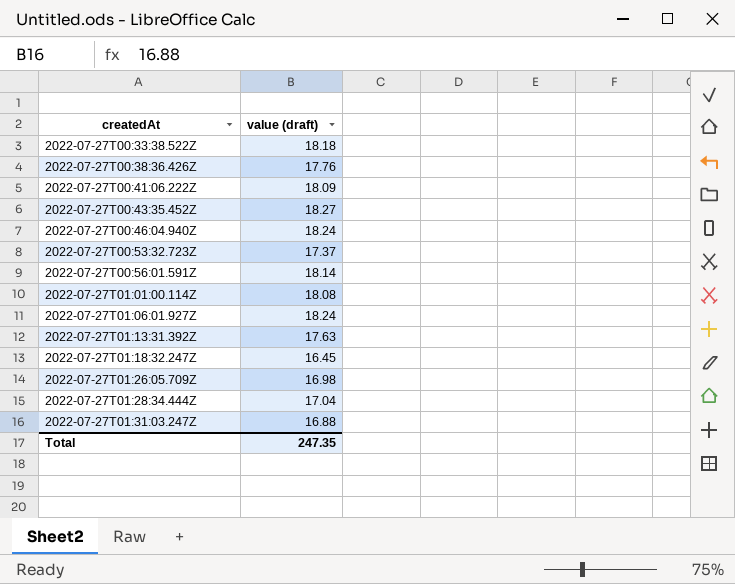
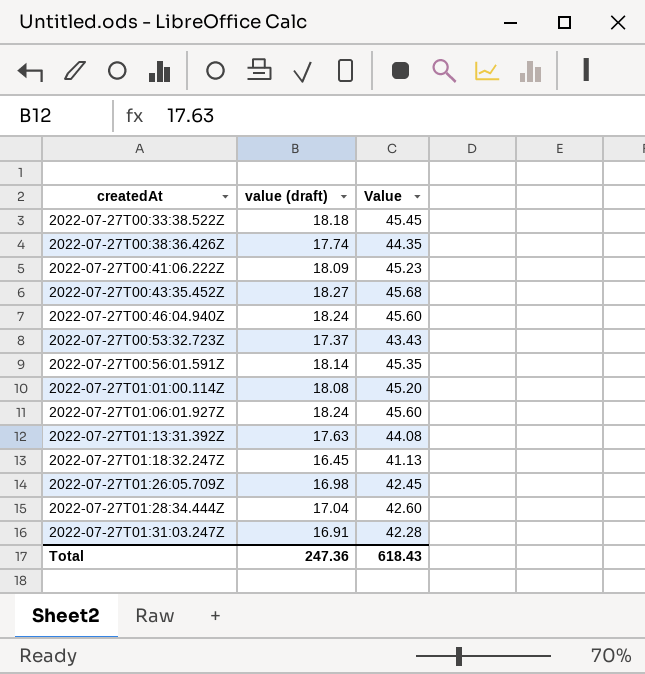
column Value | formula: none -> [value (draft)] * 2.5
2022-07-27T00:38:36.426Z | value (draft): 17.76 -> 17.74
2022-07-27T01:31:03.247Z | value (draft): 16.88 -> 16.91
Total | value (draft): 247.35 -> 247.36

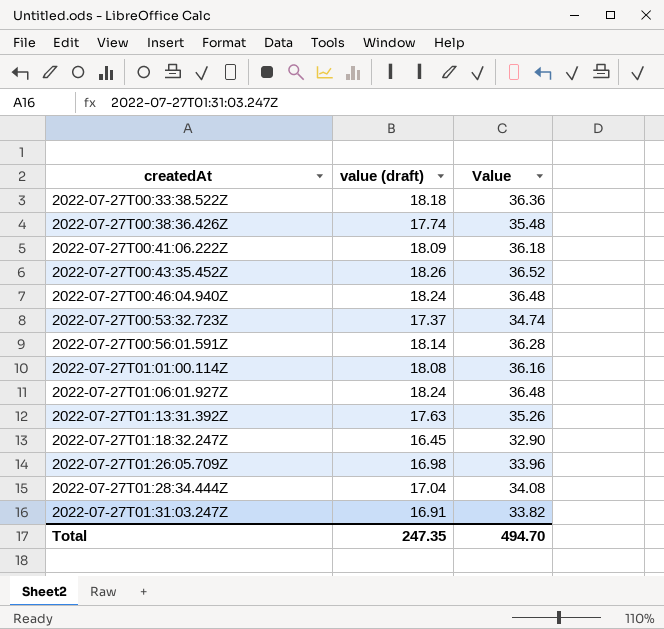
column Value | formula: [value (draft)] * 2.5 -> [value (draft)] * 2
2022-07-27T00:43:35.452Z | value (draft): 18.27 -> 18.26
Total | value (draft): 247.36 -> 247.35
Total | Value: 618.43 -> 494.70

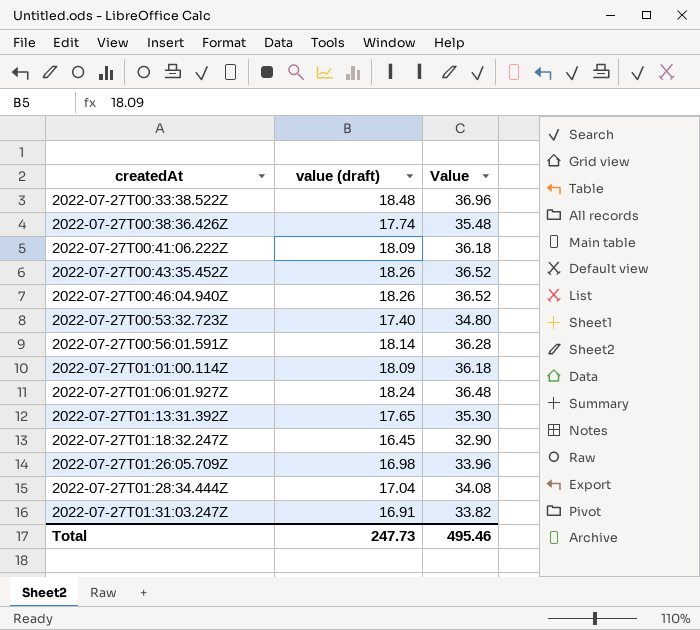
2022-07-27T00:33:38.522Z | value (draft): 18.18 -> 18.48
2022-07-27T00:33:38.522Z | Value: 36.36 -> 36.96
2022-07-27T00:46:04.940Z | value (draft): 18.24 -> 18.26
2022-07-27T00:46:04.940Z | Value: 36.48 -> 36.52
2022-07-27T00:53:32.723Z | value (draft): 17.37 -> 17.40
2022-07-27T00:53:32.723Z | Value: 34.74 -> 34.80
2022-07-27T01:01:00.114Z | value (draft): 18.08 -> 18.09
2022-07-27T01:01:00.114Z | Value: 36.16 -> 36.18
2022-07-27T01:13:31.392Z | value (draft): 17.63 -> 17.65
2022-07-27T01:13:31.392Z | Value: 35.26 -> 35.30
Total | value (draft): 247.35 -> 247.73
Total | Value: 494.70 -> 495.46

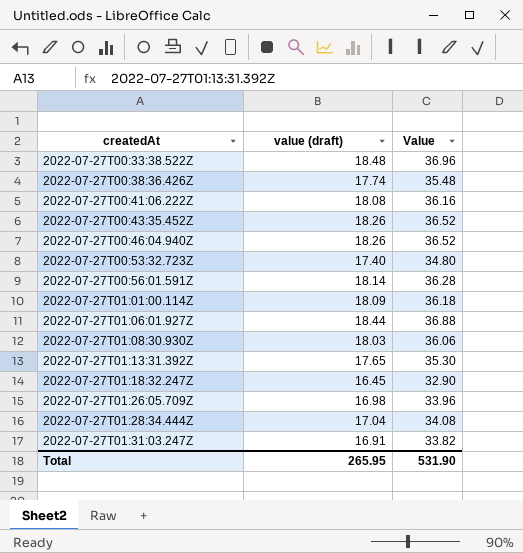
2022-07-27T00:41:06.222Z | value (draft): 18.09 -> 18.08
2022-07-27T00:41:06.222Z | Value: 36.18 -> 36.16
2022-07-27T01:06:01.927Z | value (draft): 18.24 -> 18.44
2022-07-27T01:06:01.927Z | Value: 36.48 -> 36.88
row 2022-07-27T01:08:30.930Z: none -> 18.03 | 36.06
Total | value (draft): 247.73 -> 265.95
Total | Value: 495.46 -> 531.90

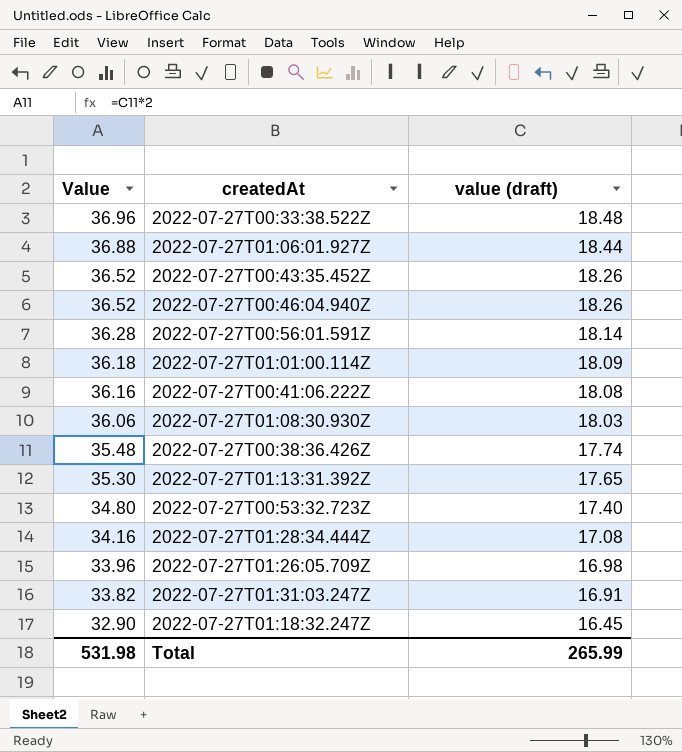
row order: createdAt ascending -> Value descending
column Value | position: 3 -> 1
2022-07-27T01:28:34.444Z | Value: 34.08 -> 34.16
2022-07-27T01:28:34.444Z | value (draft): 17.04 -> 17.08
Total | Value: 531.90 -> 531.98
Total | value (draft): 265.95 -> 265.99

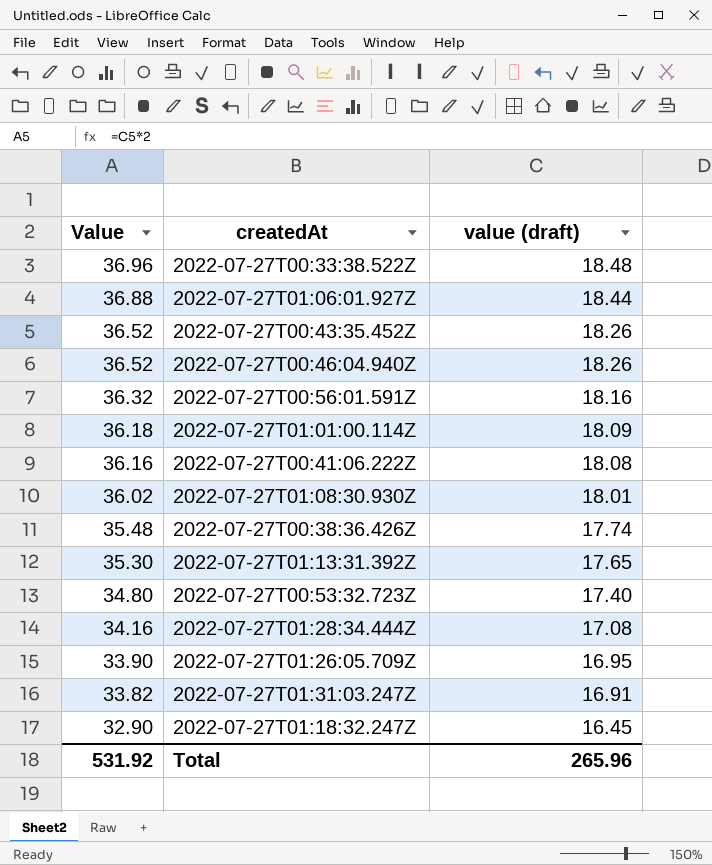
2022-07-27T00:56:01.591Z | Value: 36.28 -> 36.32
2022-07-27T00:56:01.591Z | value (draft): 18.14 -> 18.16
2022-07-27T01:08:30.930Z | Value: 36.06 -> 36.02
2022-07-27T01:08:30.930Z | value (draft): 18.03 -> 18.01
2022-07-27T01:26:05.709Z | Value: 33.96 -> 33.90
2022-07-27T01:26:05.709Z | value (draft): 16.98 -> 16.95
Total | Value: 531.98 -> 531.92
Total | value (draft): 265.99 -> 265.96

